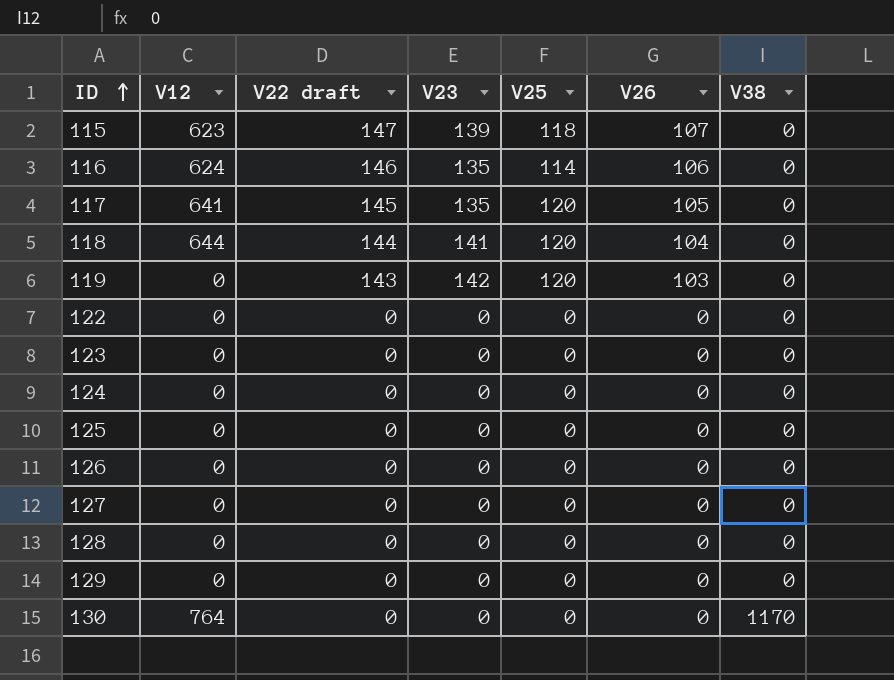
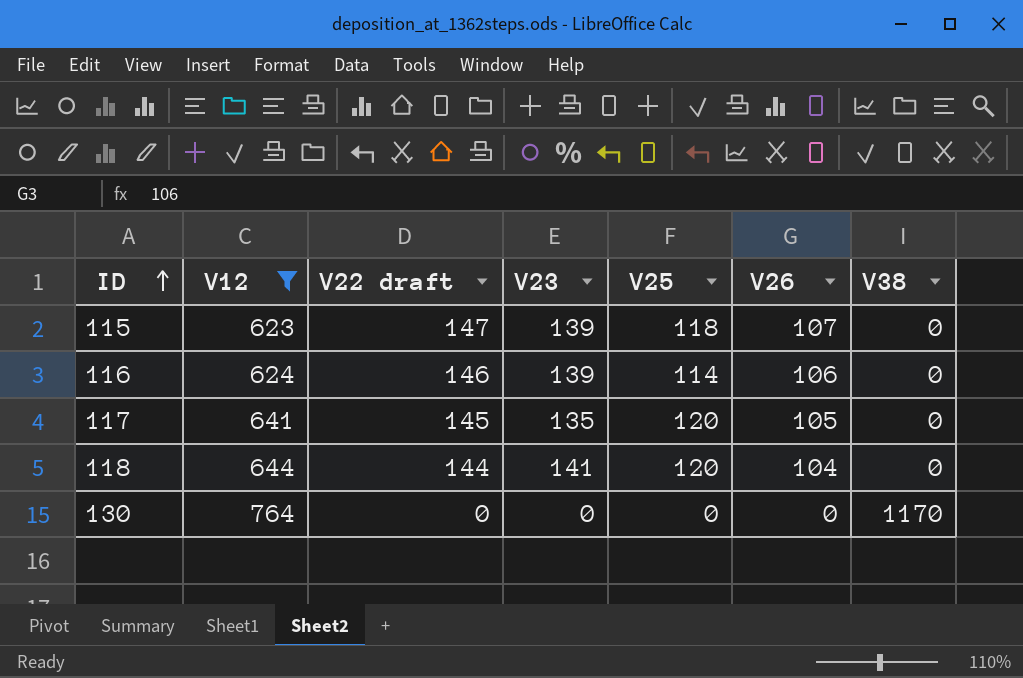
filter: none -> V12 != 0
116 | V23: 135 -> 139

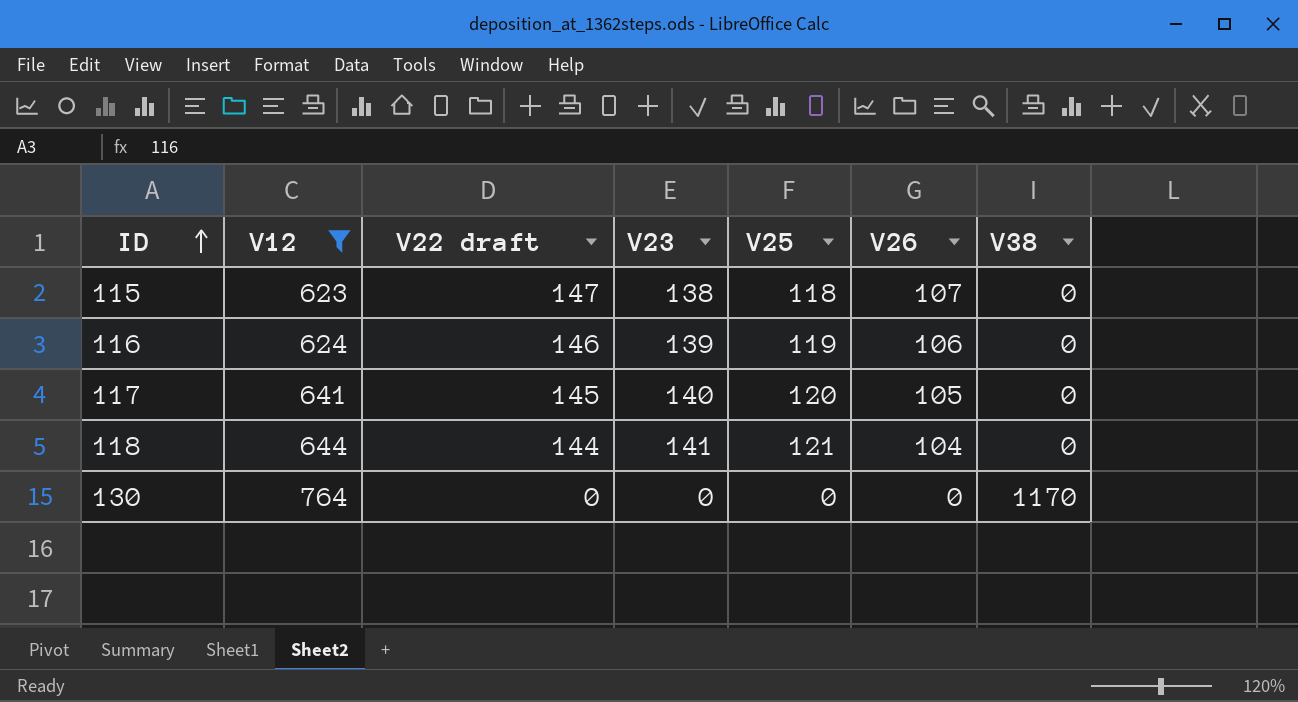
115 | V23: 139 -> 138
116 | V25: 114 -> 119
117 | V23: 135 -> 140
118 | V25: 120 -> 121

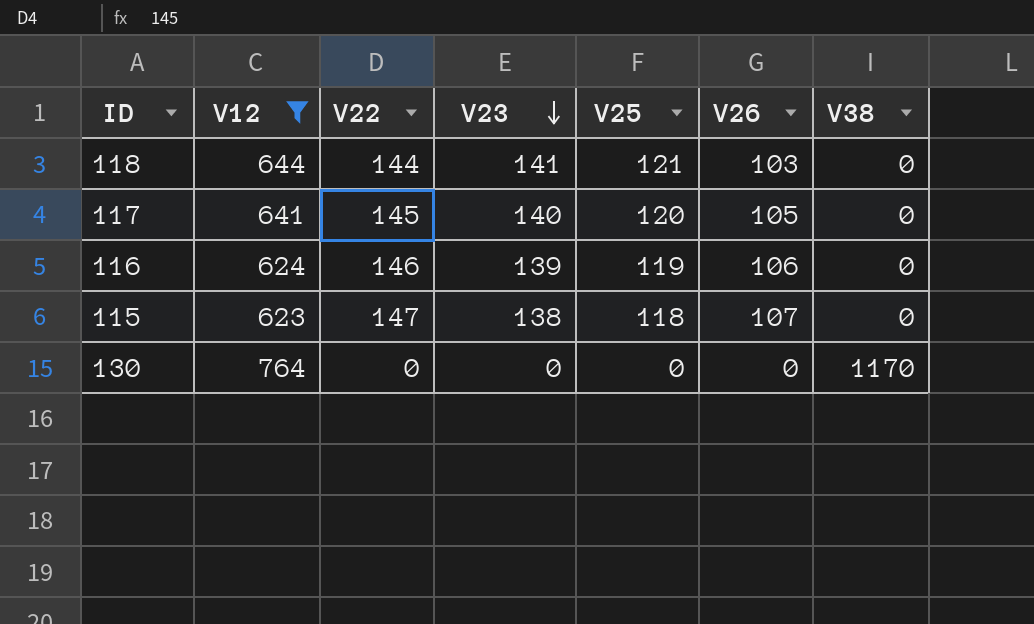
row order: ID ascending -> V23 descending
column name: V22 draft -> V22
118 | V26: 104 -> 103

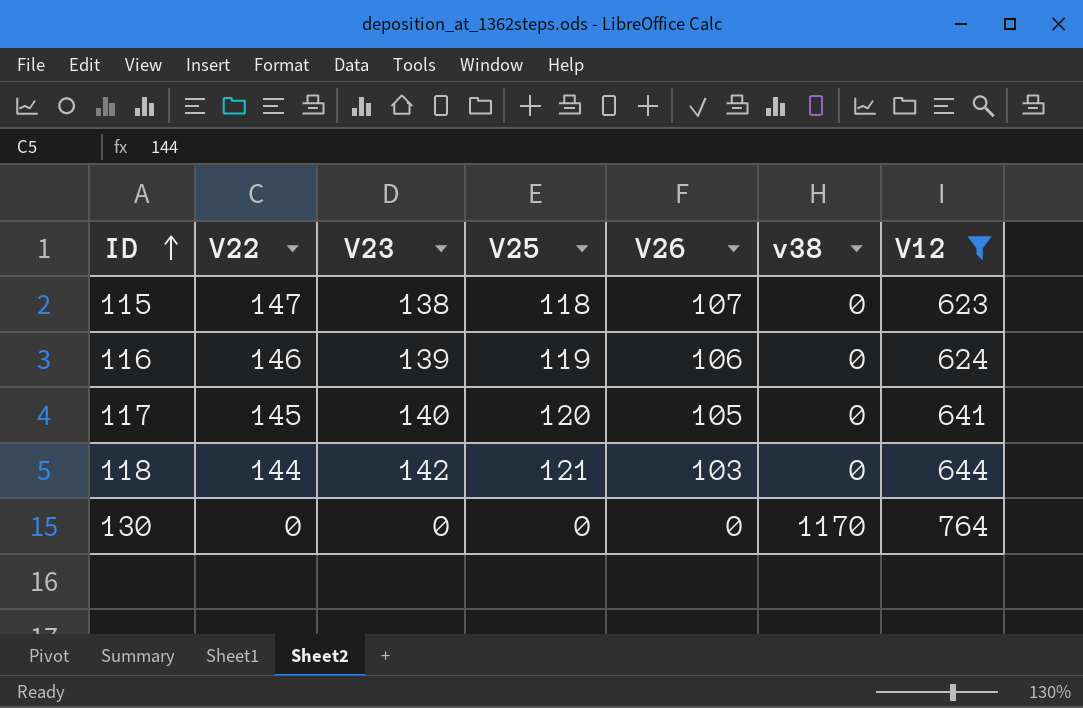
row order: V23 descending -> ID ascending
column name: V38 -> v38
column V12 | position: 2 -> 7
118 | V23: 141 -> 142

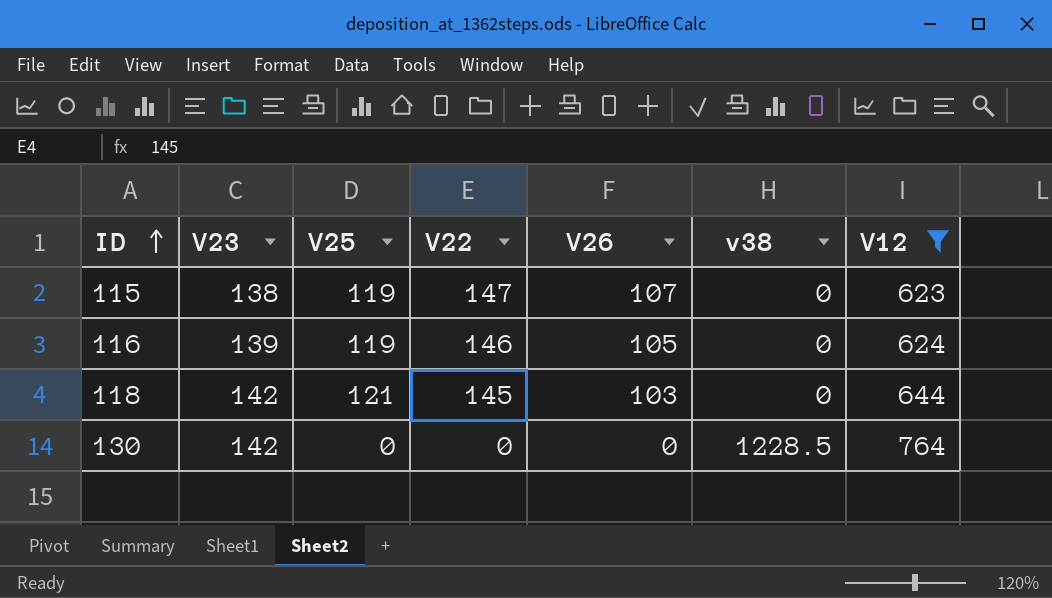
column V22 | position: 2 -> 4
row 117: 145 | 140 | 120 | 105 | 0 | 641 -> none
115 | V25: 118 -> 119
116 | V26: 106 -> 105
118 | V22: 144 -> 145
130 | V23: 0 -> 142
130 | v38: 1170 -> 1228.5

